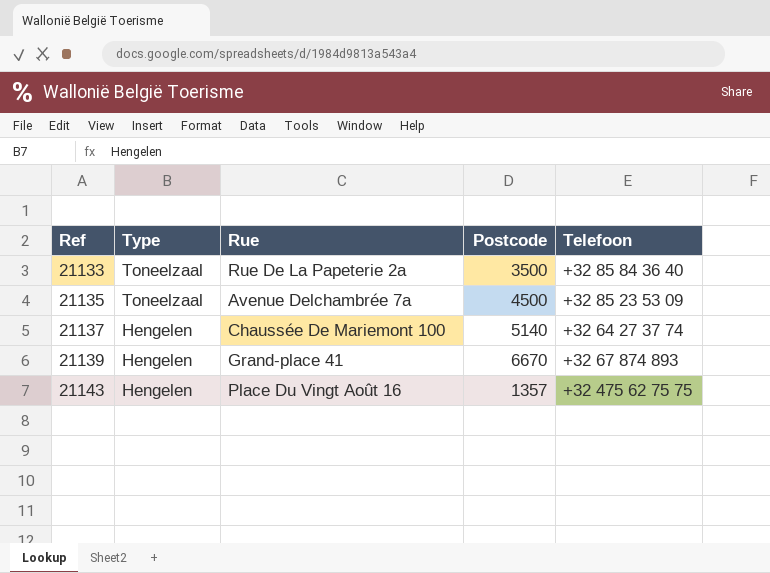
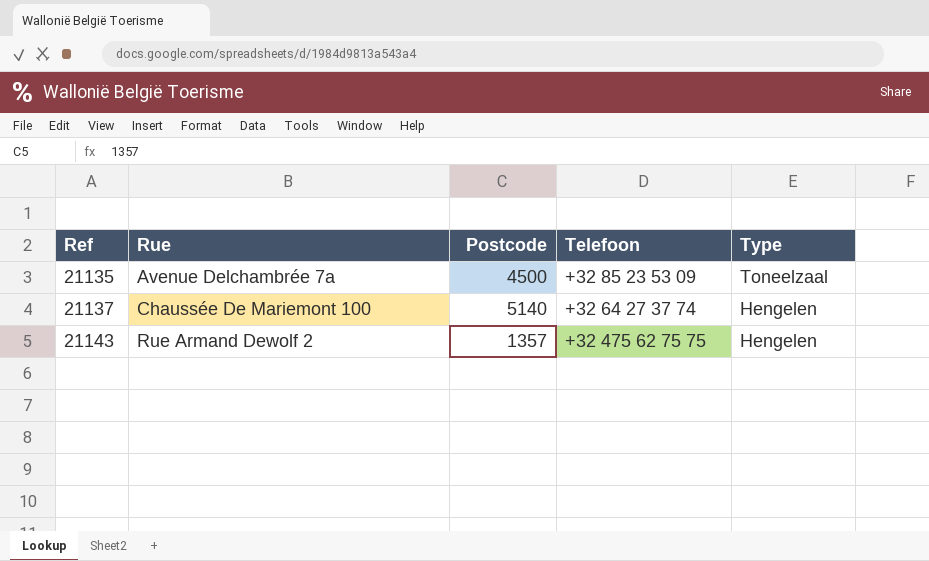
column Type | position: 2 -> 5
row 21133: Toneelzaal | Rue De La Papeterie 2a | 3500 | +32 85 84 36 40 -> none
row 21139: Hengelen | Grand-place 41 | 6670 | +32 67 874 893 -> none
21143 | Rue: Place Du Vingt Août 16 -> Rue Armand Dewolf 2

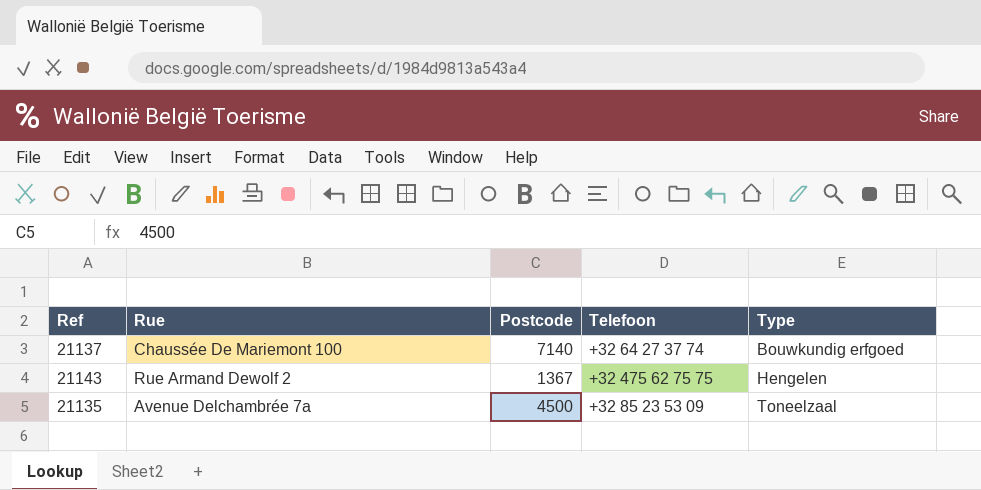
row order: Ref ascending -> Type ascending
21137 | Postcode: 5140 -> 7140
21137 | Type: Hengelen -> Bouwkundig erfgoed
21143 | Postcode: 1357 -> 1367

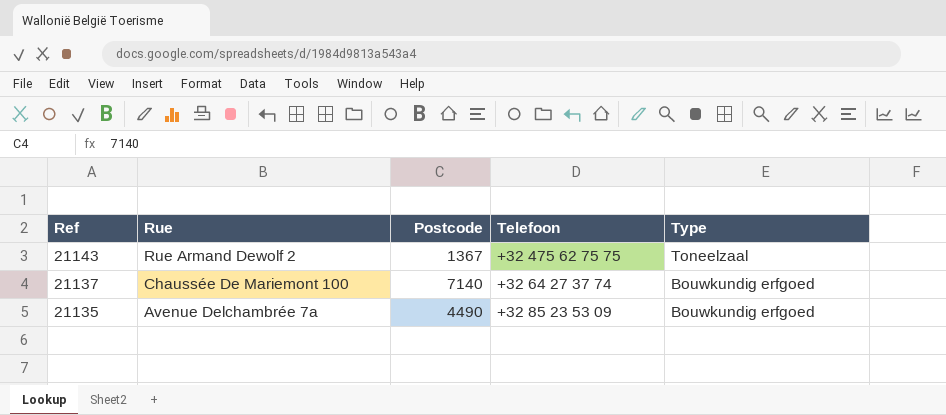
row order: Type ascending -> Ref descending
21143 | Type: Hengelen -> Toneelzaal
21135 | Postcode: 4500 -> 4490
21135 | Type: Toneelzaal -> Bouwkundig erfgoed

